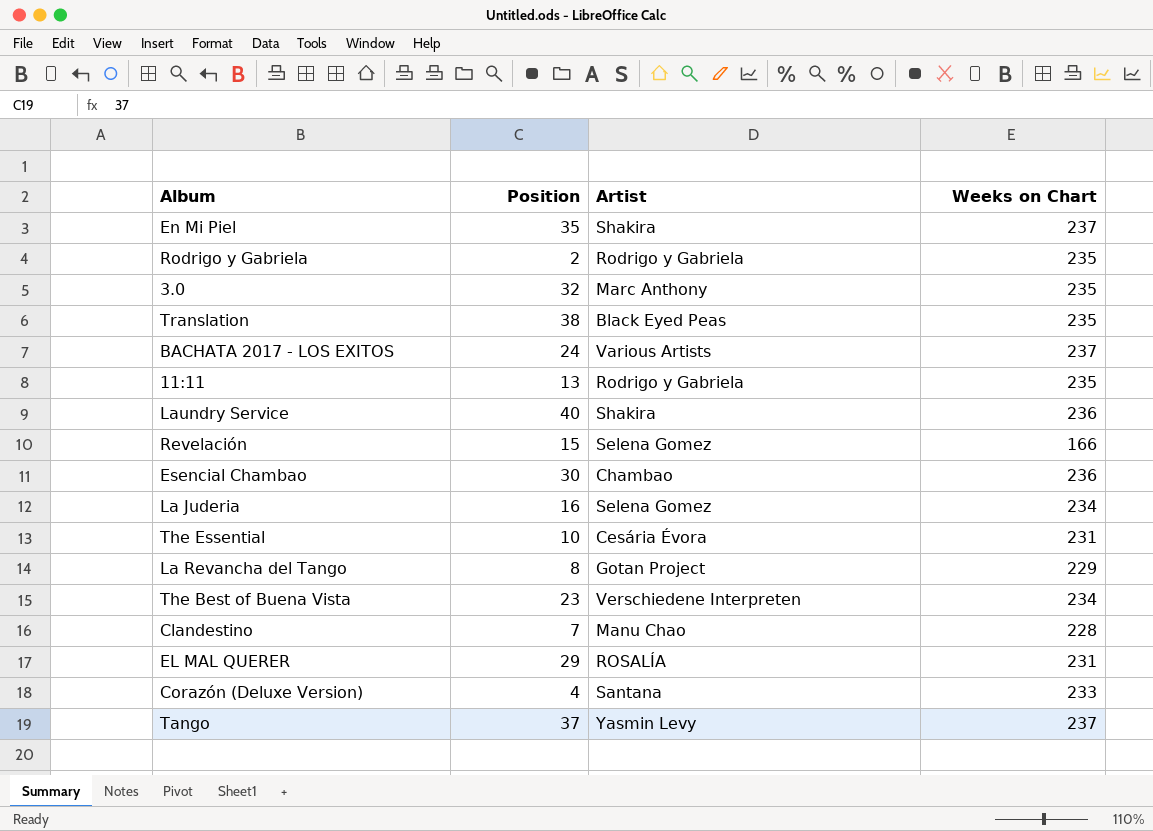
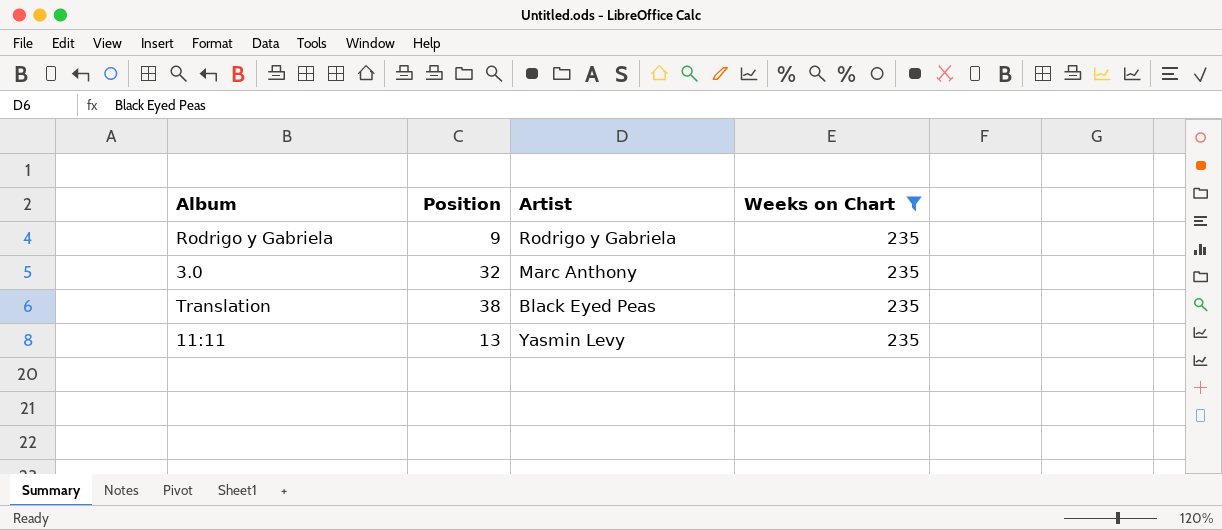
filter: none -> Weeks on Chart = 235
Rodrigo y Gabriela | Position: 2 -> 9
11:11 | Artist: Rodrigo y Gabriela -> Yasmin Levy

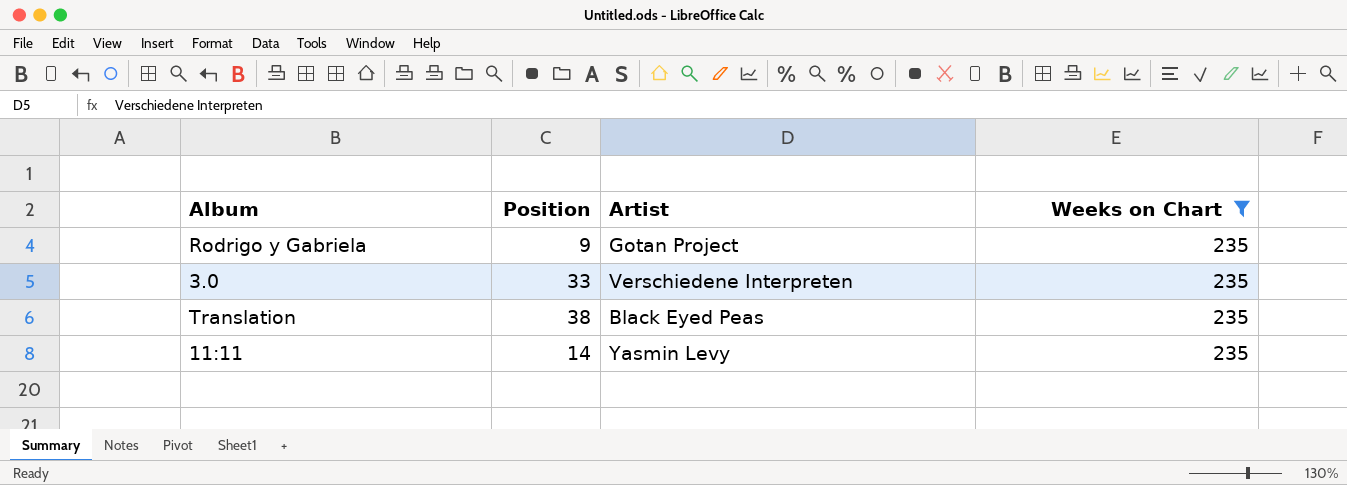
Rodrigo y Gabriela | Artist: Rodrigo y Gabriela -> Gotan Project
3.0 | Position: 32 -> 33
3.0 | Artist: Marc Anthony -> Verschiedene Interpreten
11:11 | Position: 13 -> 14

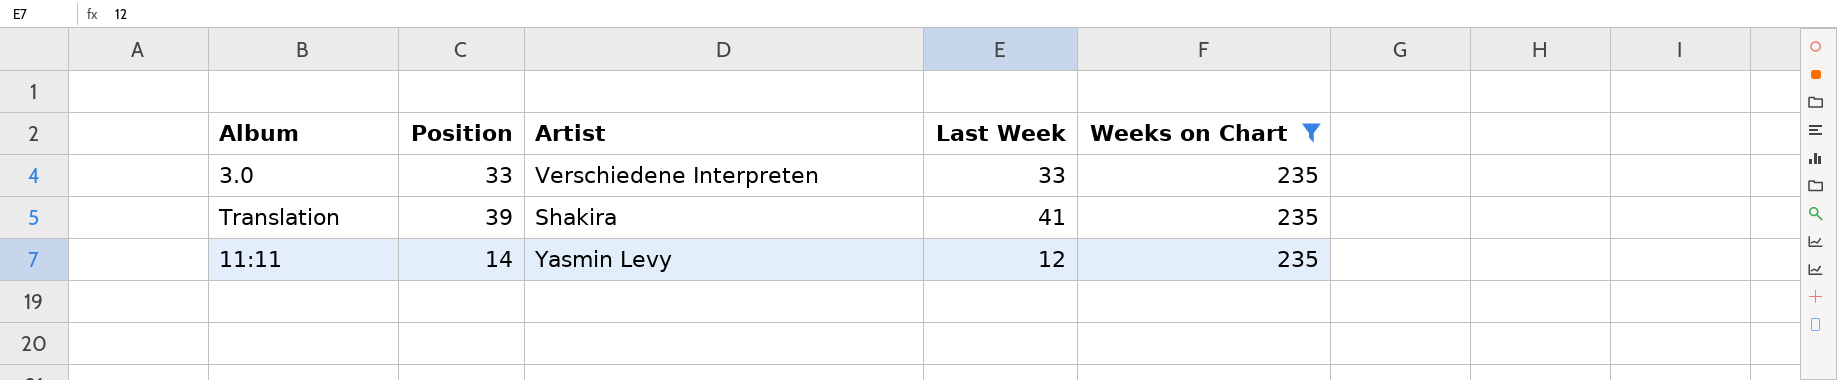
column Last Week | position: none -> 4
row Rodrigo y Gabriela: 9 | Gotan Project | 235 -> none
Translation | Position: 38 -> 39
Translation | Artist: Black Eyed Peas -> Shakira

